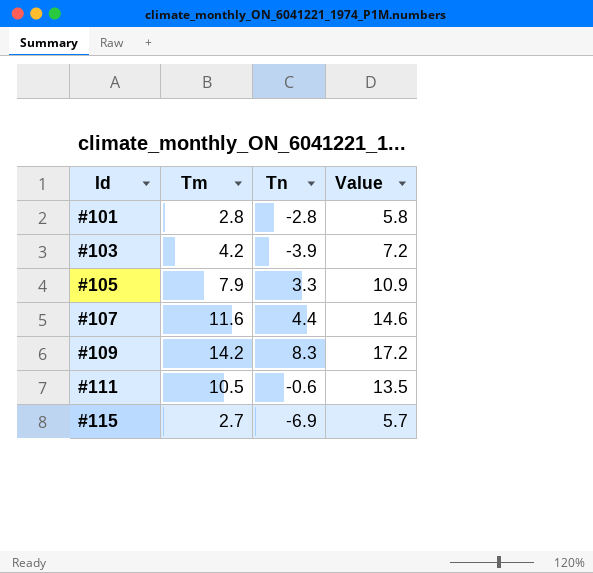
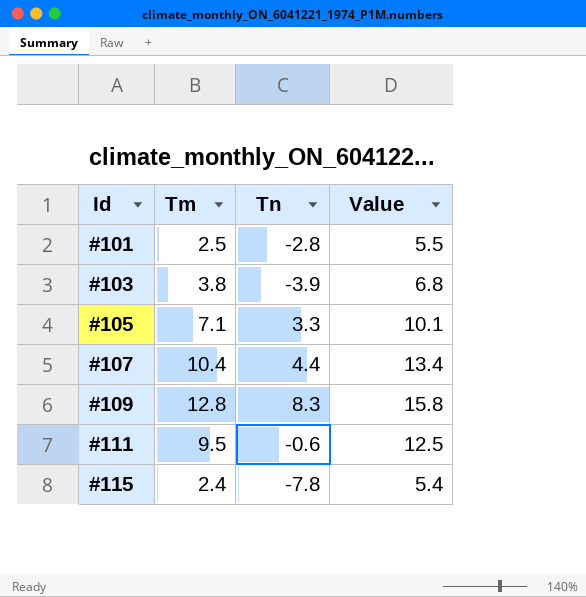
#101 | Tm: 2.8 -> 2.5
#101 | Value: 5.8 -> 5.5
#103 | Tm: 4.2 -> 3.8
#103 | Value: 7.2 -> 6.8
#105 | Tm: 7.9 -> 7.1
#105 | Value: 10.9 -> 10.1
#107 | Tm: 11.6 -> 10.4
#107 | Value: 14.6 -> 13.4
#109 | Tm: 14.2 -> 12.8
#109 | Value: 17.2 -> 15.8
#111 | Tm: 10.5 -> 9.5
#111 | Value: 13.5 -> 12.5
#115 | Tm: 2.7 -> 2.4
#115 | Tn: -6.9 -> -7.8
#115 | Value: 5.7 -> 5.4

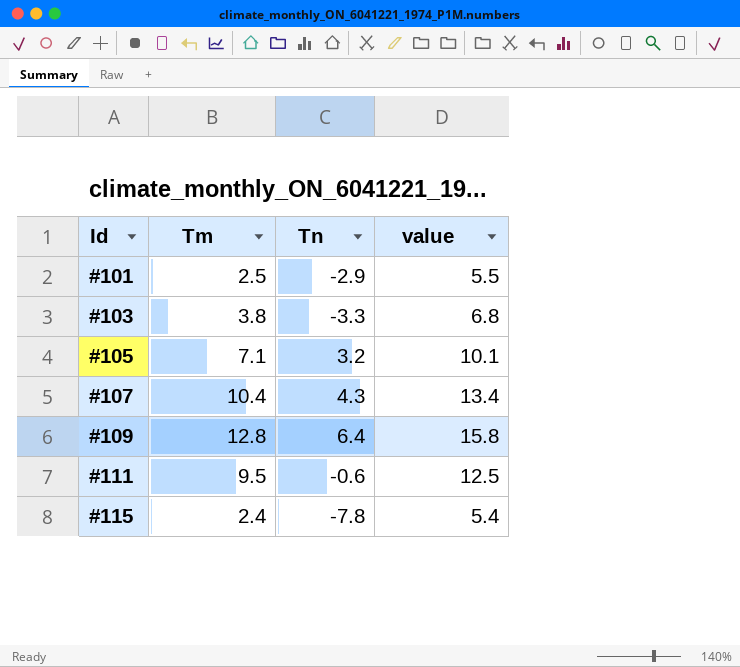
column name: Value -> value
#101 | Tn: -2.8 -> -2.9
#103 | Tn: -3.9 -> -3.3
#105 | Tn: 3.3 -> 3.2
#107 | Tn: 4.4 -> 4.3
#109 | Tn: 8.3 -> 6.4

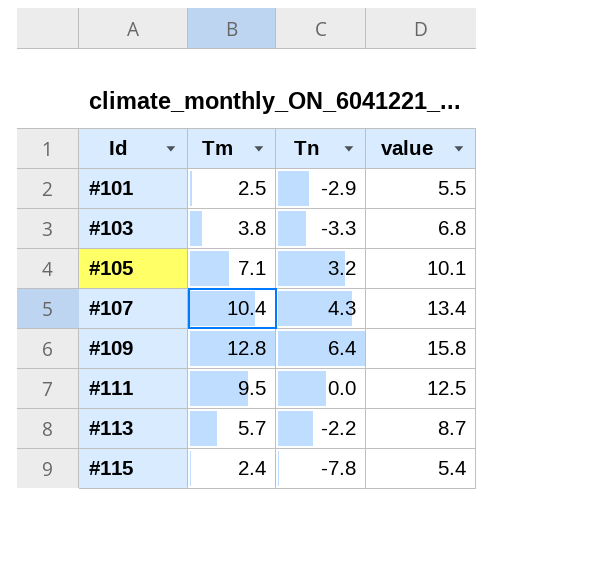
#111 | Tn: -0.6 -> 0.0
row #113: none -> 5.7 | -2.2 | 8.7

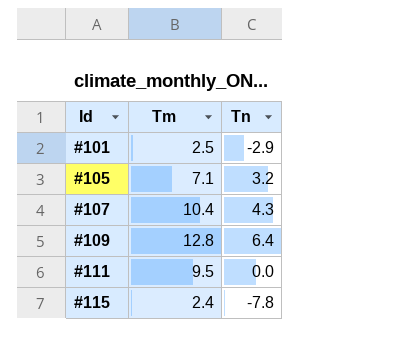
column value | formula: [Tm] + 3 -> none
row #103: 3.8 | -3.3 | 6.8 -> none
row #113: 5.7 | -2.2 | 8.7 -> none

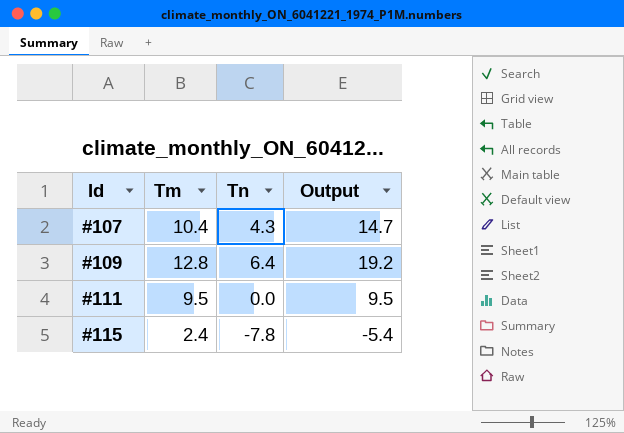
column Output | formula: none -> [Tm] + [Tn]
row #101: 2.5 | -2.9 -> none
row #105: 7.1 | 3.2 -> none

